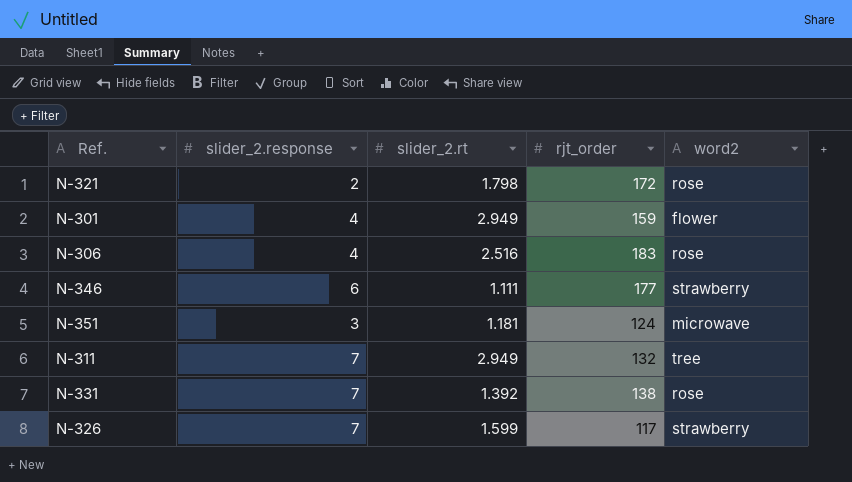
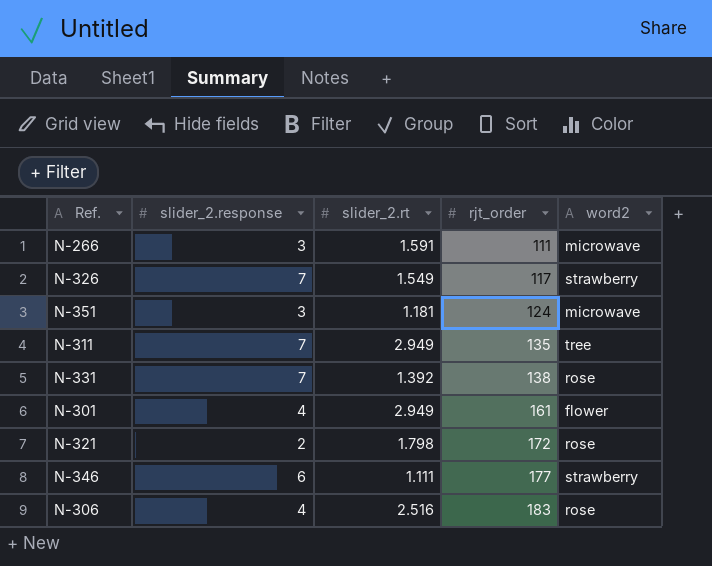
row order: none -> rjt_order ascending
row N-266: none -> 3 | 1.591 | 111 | microwave
N-326 | slider_2.rt: 1.599 -> 1.549
N-311 | rjt_order: 132 -> 135
N-301 | rjt_order: 159 -> 161

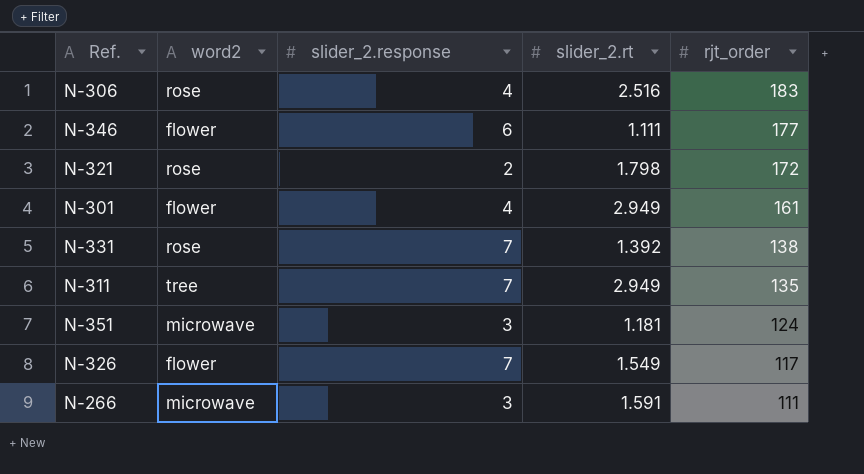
row order: rjt_order ascending -> rjt_order descending
column word2 | position: 5 -> 2
N-346 | word2: strawberry -> flower
N-326 | word2: strawberry -> flower

